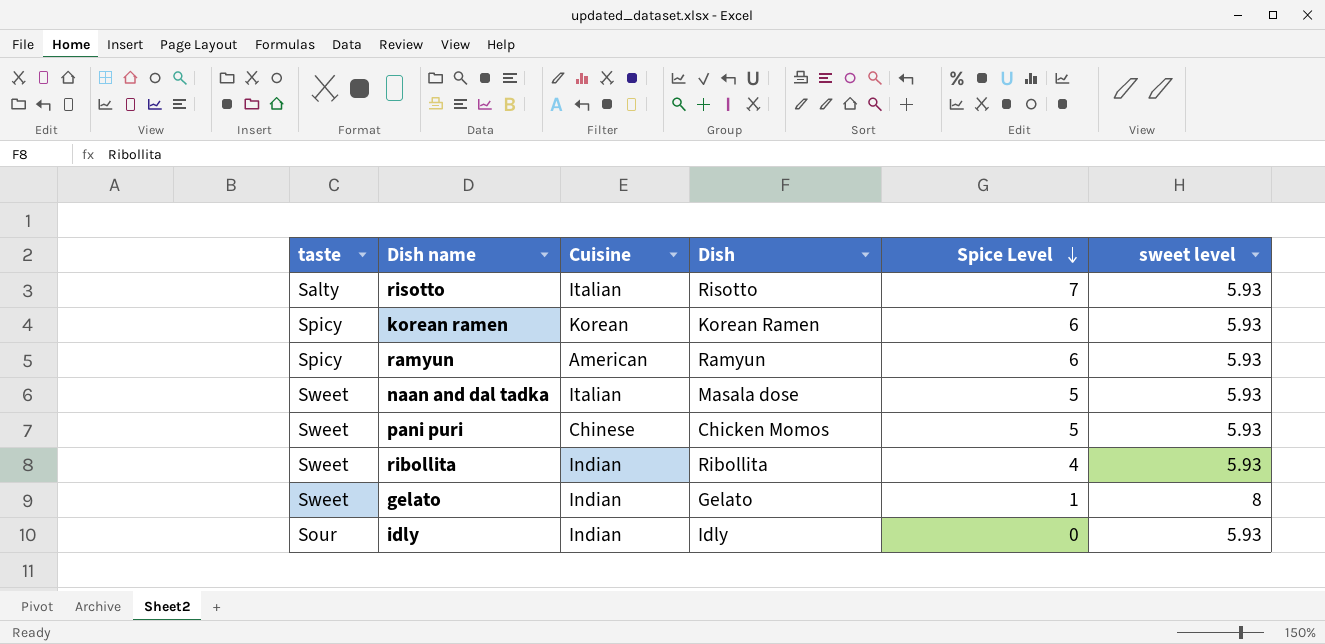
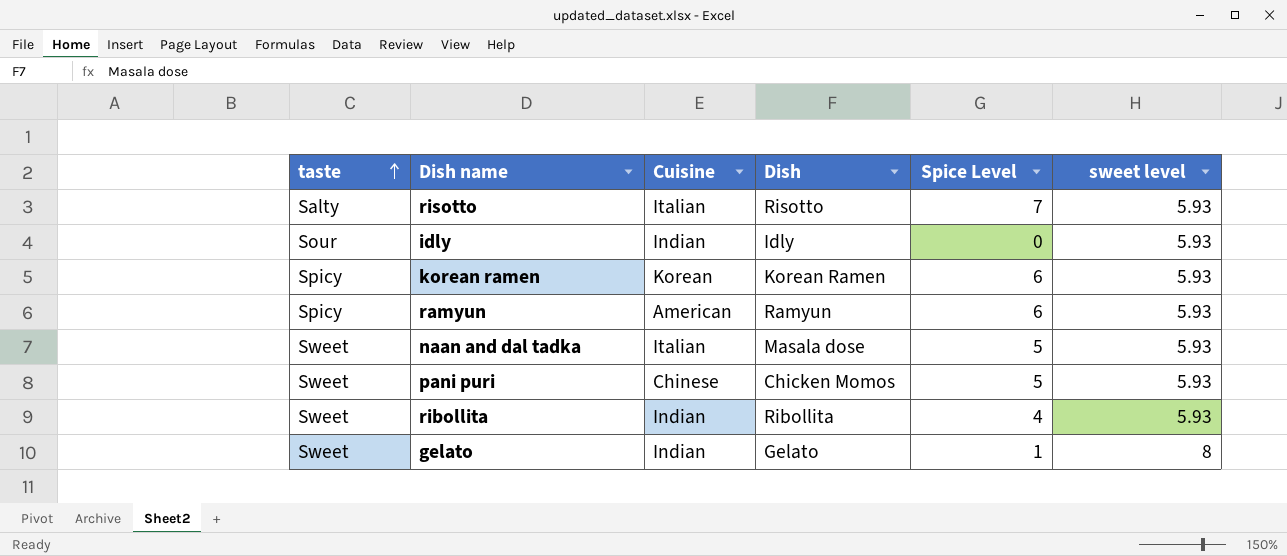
row order: Spice Level descending -> taste ascending

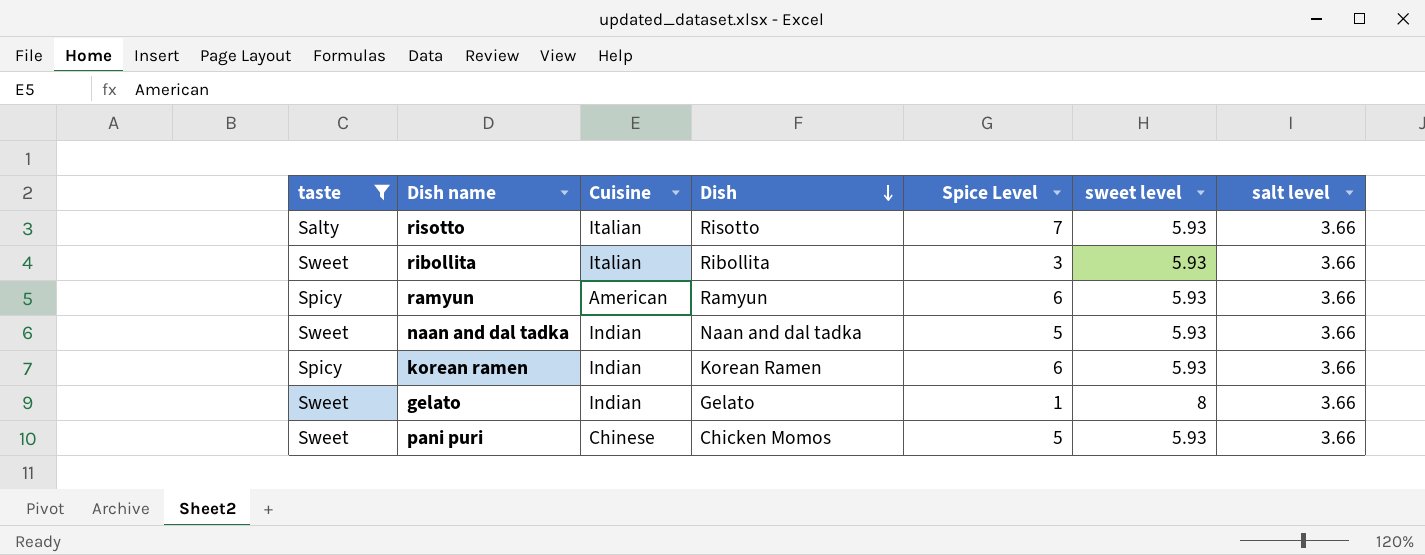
filter: none -> taste != Sour
row order: taste ascending -> Dish descending
column salt level | position: none -> 7
ribollita | Cuisine: Indian -> Italian
ribollita | Spice Level: 4 -> 3
naan and dal tadka | Cuisine: Italian -> Indian
naan and dal tadka | Dish: Masala dose -> Naan and dal tadka
korean ramen | Cuisine: Korean -> Indian

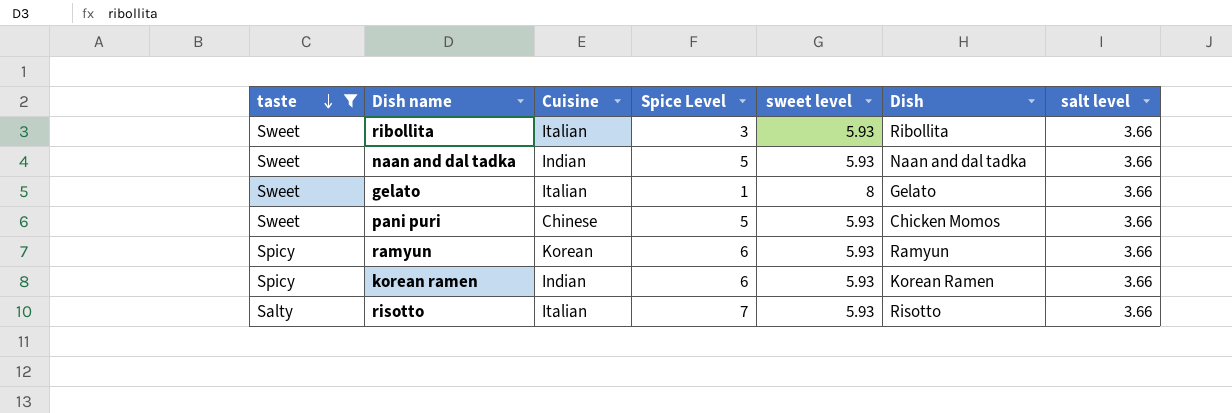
row order: Dish descending -> taste descending
column Dish | position: 4 -> 6
gelato | Cuisine: Indian -> Italian
ramyun | Cuisine: American -> Korean

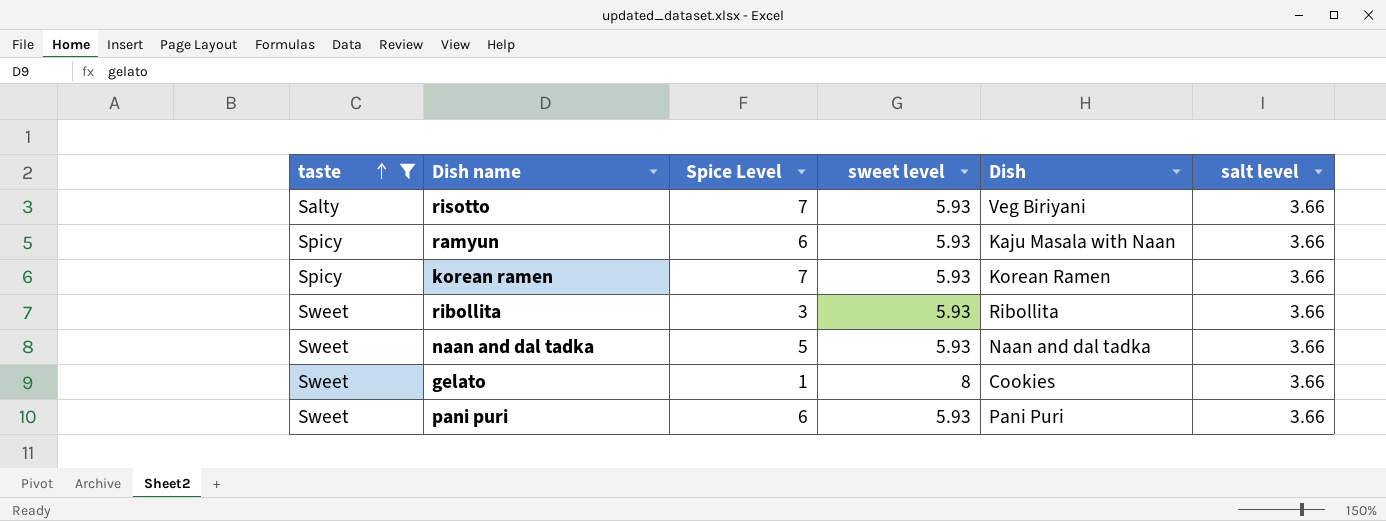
row order: taste descending -> taste ascending
column Cuisine | position: 3 -> none
risotto | Dish: Risotto -> Veg Biriyani
ramyun | Dish: Ramyun -> Kaju Masala with Naan
korean ramen | Spice Level: 6 -> 7
gelato | Dish: Gelato -> Cookies
pani puri | Spice Level: 5 -> 6
pani puri | Dish: Chicken Momos -> Pani Puri

